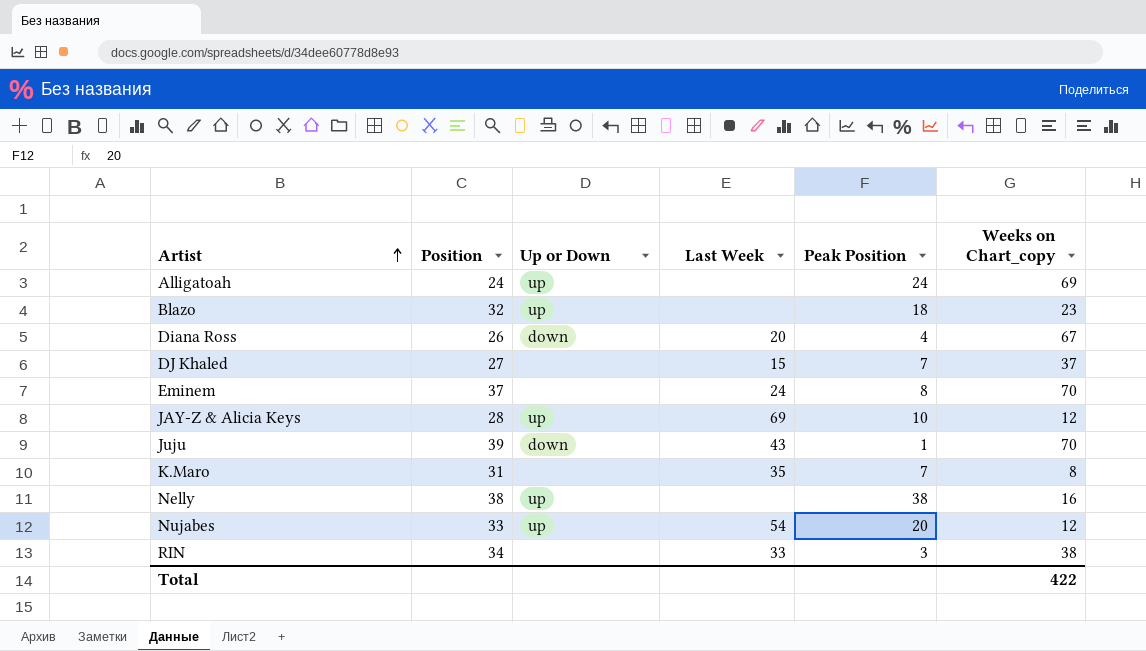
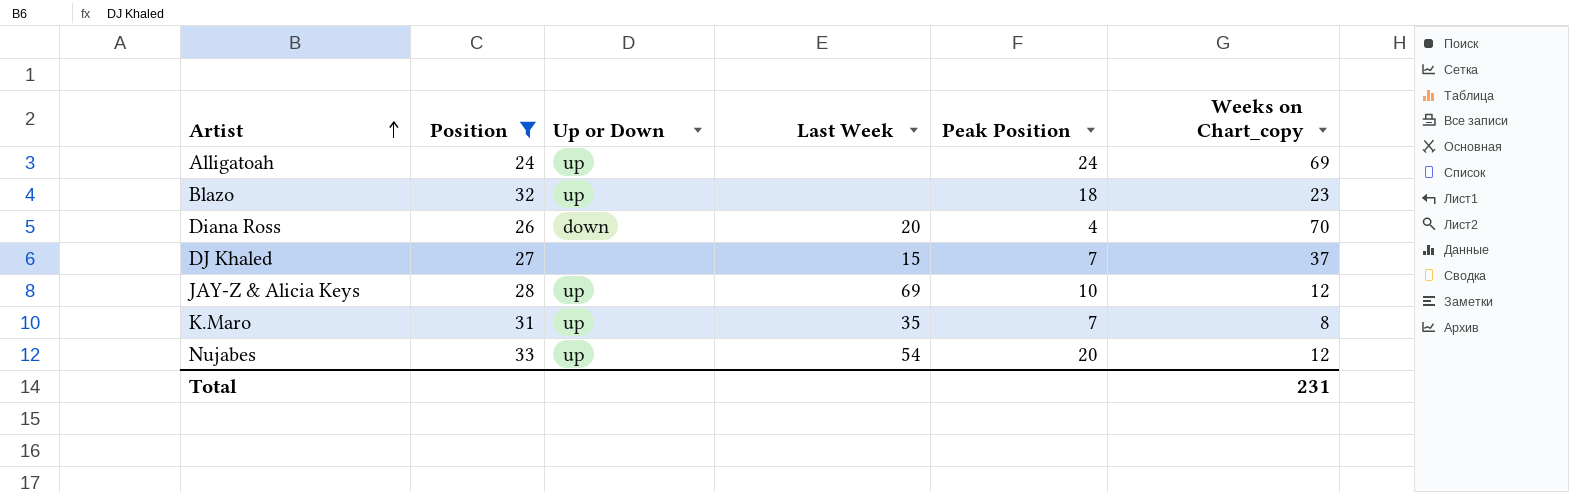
filter: none -> Position <= 33
Diana Ross | Weeks on Chart_copy: 67 -> 70
K.Maro | Up or Down: none -> up
Total | Weeks on Chart_copy: 422 -> 231

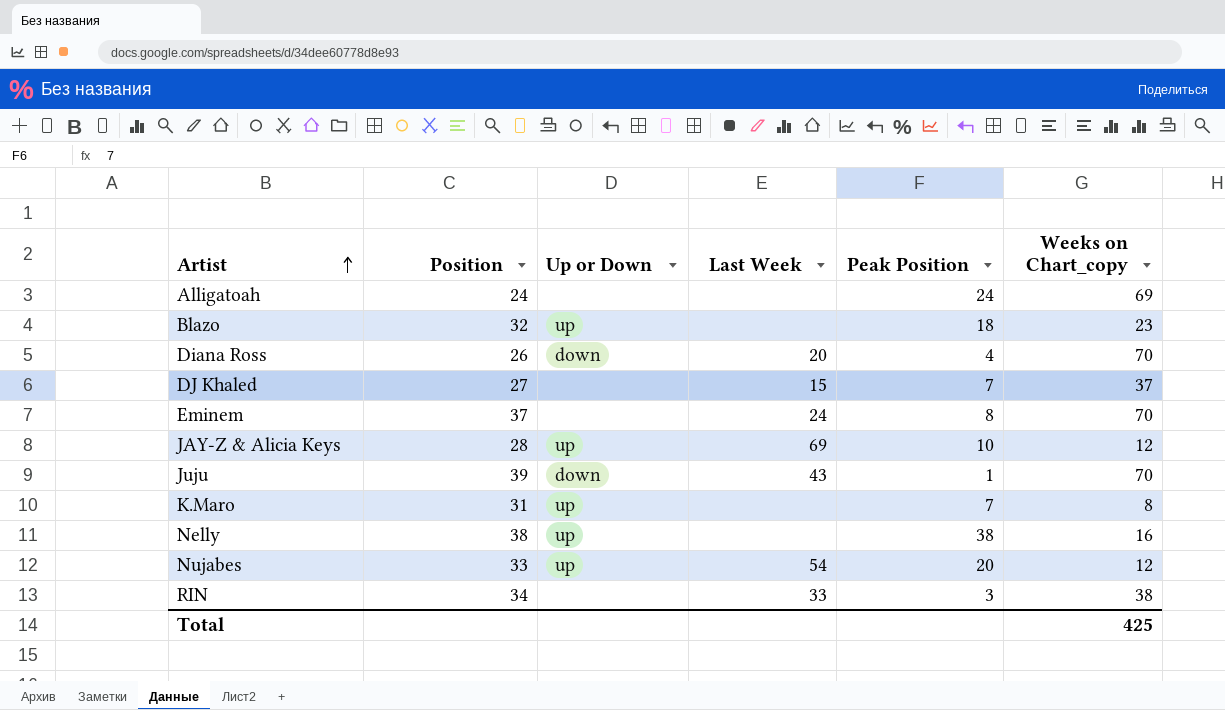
filter: Position <= 33 -> none
Alligatoah | Up or Down: up -> none
K.Maro | Last Week: 35 -> none
Total | Weeks on Chart_copy: 231 -> 425

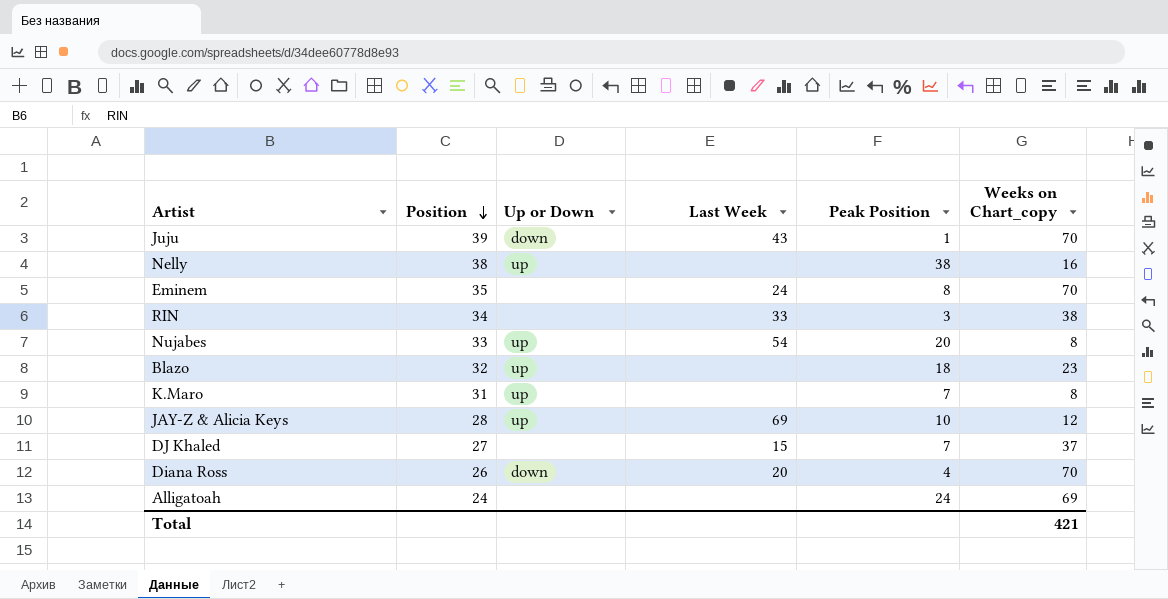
row order: Artist ascending -> Position descending
Eminem | Position: 37 -> 35
Nujabes | Weeks on Chart_copy: 12 -> 8
Total | Weeks on Chart_copy: 425 -> 421

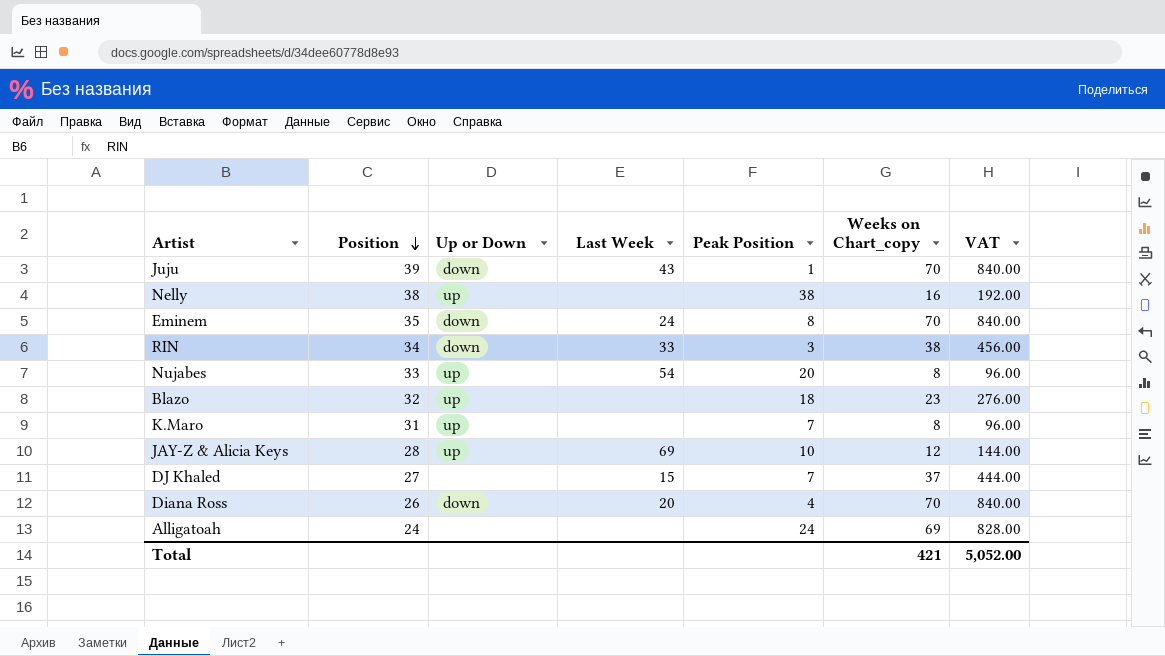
column VAT | formula: none -> [Weeks on Chart_copy] * 12
Eminem | Up or Down: none -> down
RIN | Up or Down: none -> down

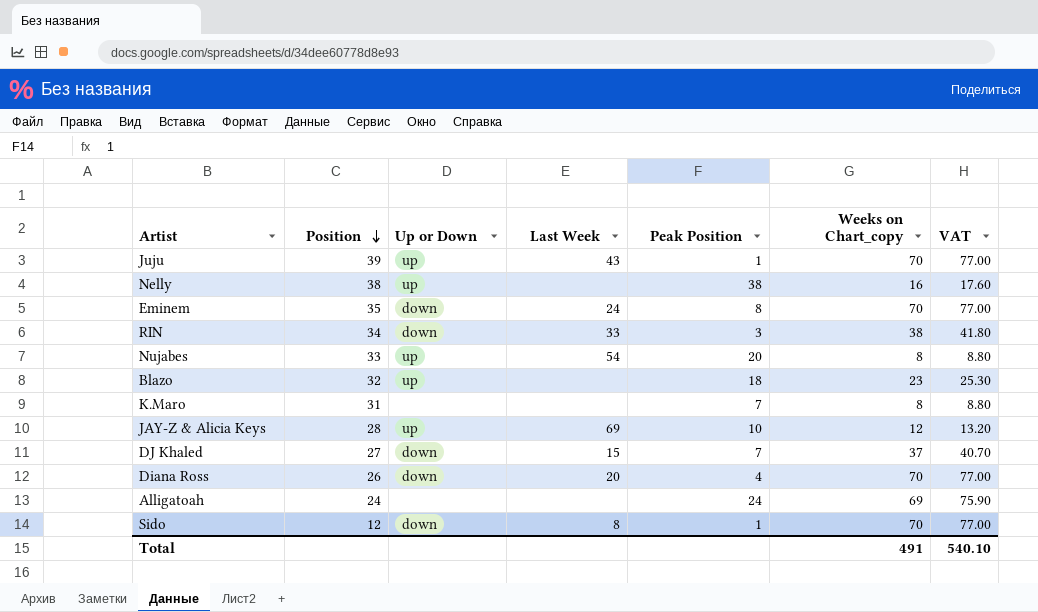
column VAT | formula: [Weeks on Chart_copy] * 12 -> [Weeks on Chart_copy] * 1.1
Juju | Up or Down: down -> up
K.Maro | Up or Down: up -> none
DJ Khaled | Up or Down: none -> down
row Sido: none -> 12 | down | 8 | 1 | 70 | 77.00
Total | Weeks on Chart_copy: 421 -> 491
Total | VAT: 5,052.00 -> 540.10

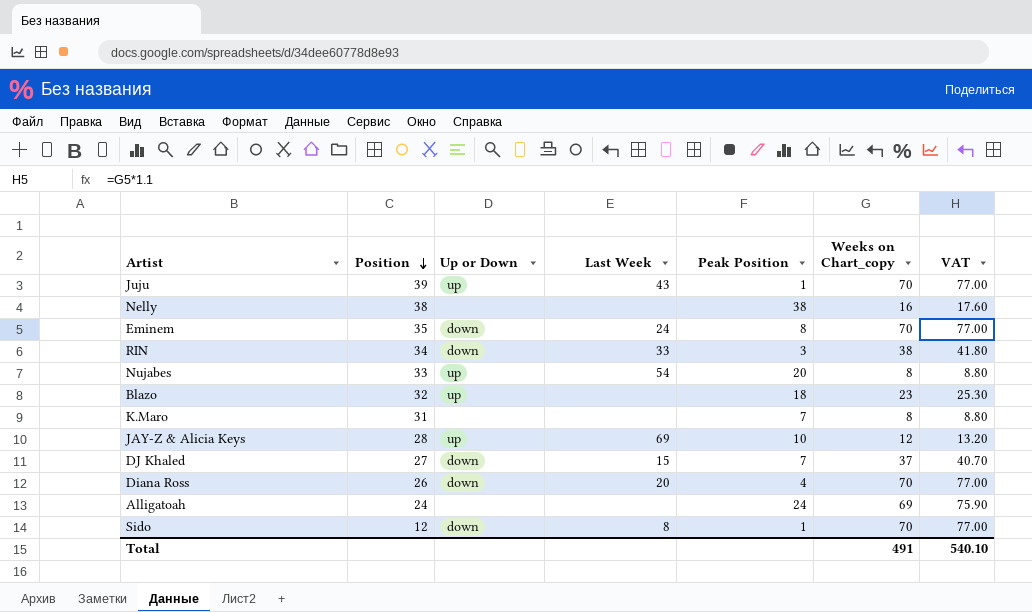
Nelly | Up or Down: up -> none

